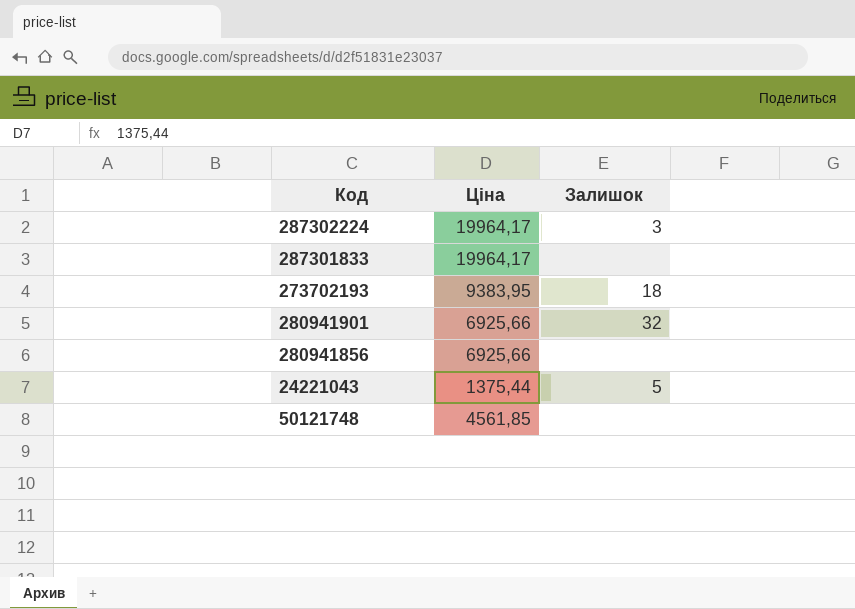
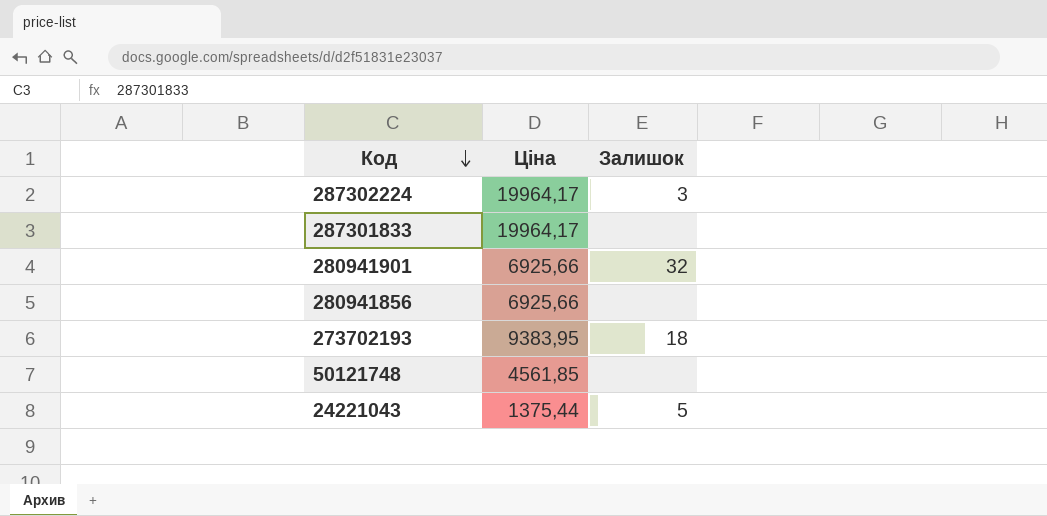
row order: none -> Код descending

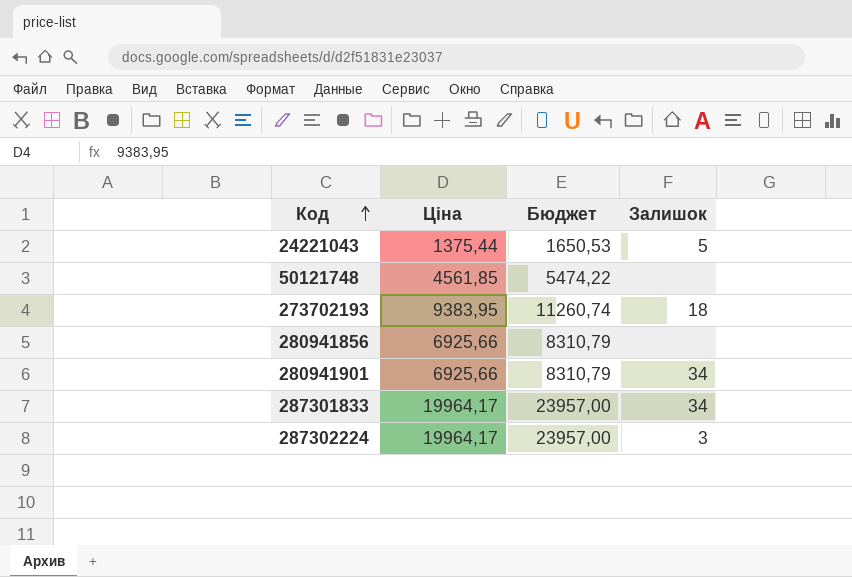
row order: Код descending -> Код ascending
column Бюджет | formula: none -> [Ціна] * 1,2
280941901 | Залишок: 32 -> 34
287301833 | Залишок: none -> 34

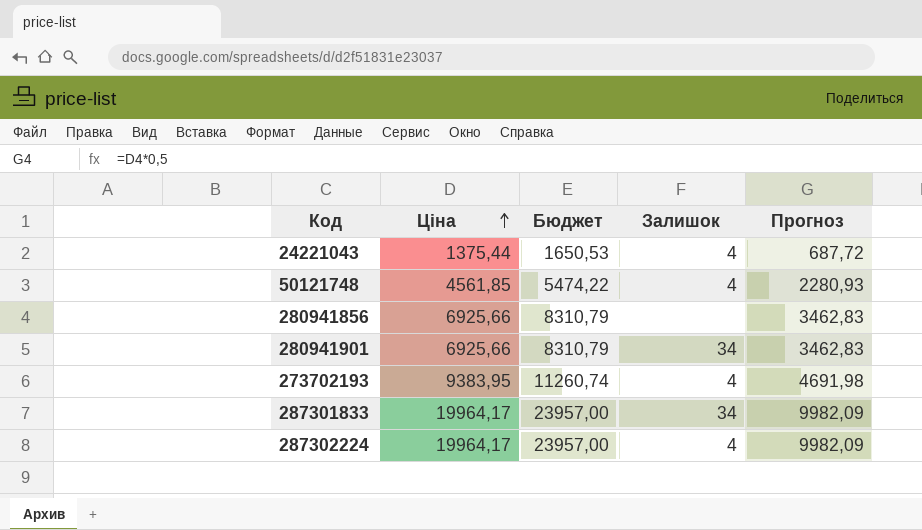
row order: Код ascending -> Ціна ascending
column Прогноз | formula: none -> [Ціна] * 0,5
24221043 | Залишок: 5 -> 4
50121748 | Залишок: none -> 4
273702193 | Залишок: 18 -> 4
287302224 | Залишок: 3 -> 4

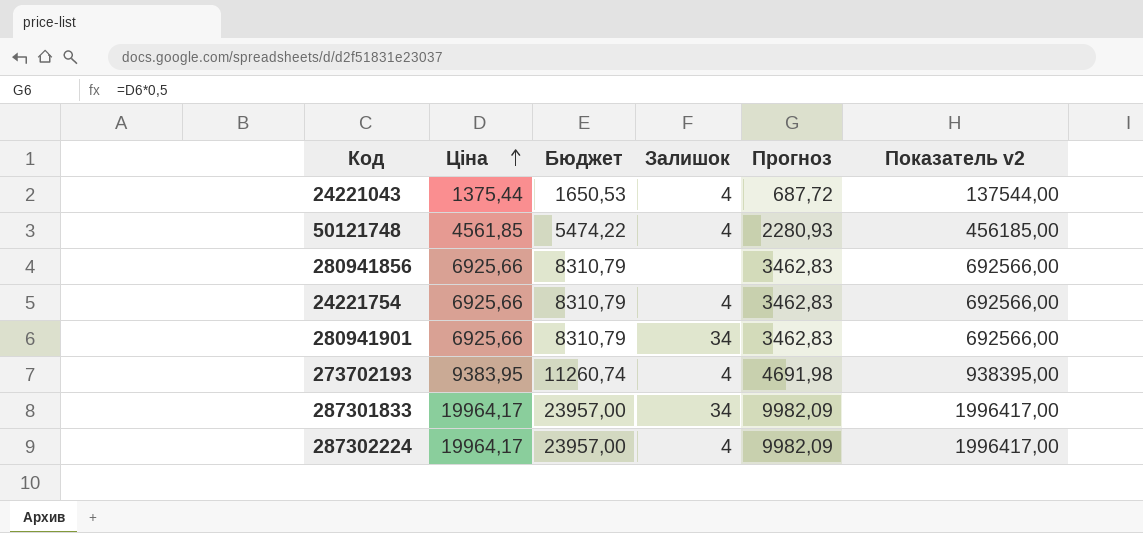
column Показатель v2 | formula: none -> [Ціна] * 100
row 24221754: none -> 6925,66 | 8310,79 | 4 | 3462,83 | 692566,00

